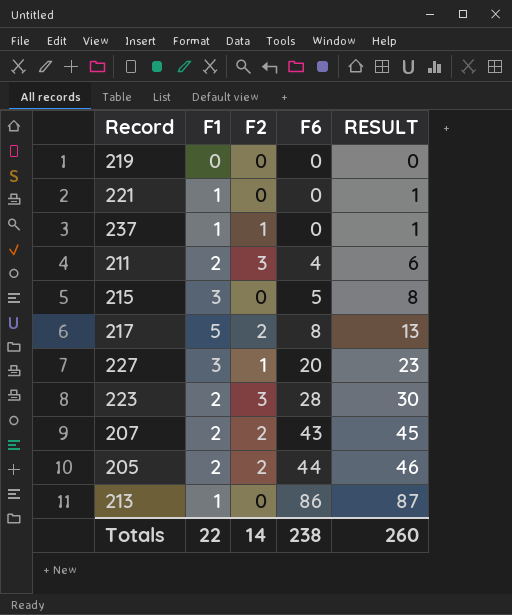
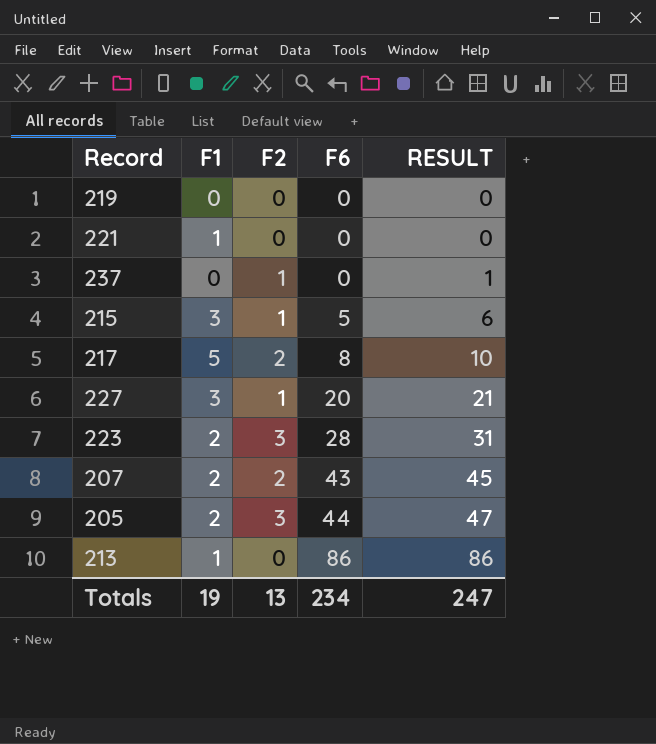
column RESULT | formula: [F1] + [F6] -> [F2] + [F6]
row 211: 2 | 3 | 4 | 6 -> none
237 | F1: 1 -> 0
215 | F2: 0 -> 1
205 | F2: 2 -> 3
Totals | F1: 22 -> 19
Totals | F2: 14 -> 13
Totals | F6: 238 -> 234
Totals | RESULT: 260 -> 247

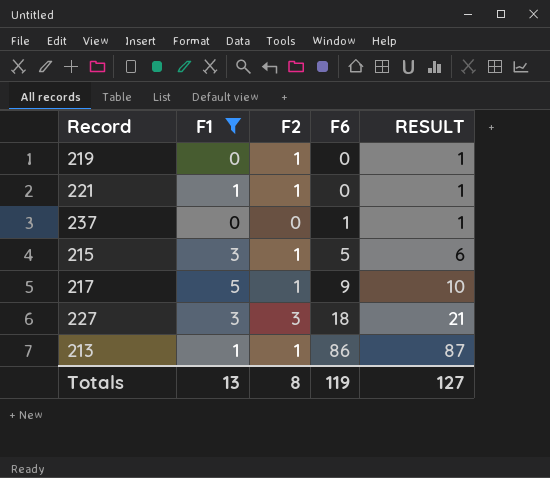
filter: none -> F1 != 2
219 | F2: 0 -> 1
219 | RESULT: 0 -> 1
221 | F2: 0 -> 1
221 | RESULT: 0 -> 1
237 | F2: 1 -> 0
237 | F6: 0 -> 1
217 | F2: 2 -> 1
217 | F6: 8 -> 9
227 | F2: 1 -> 3
227 | F6: 20 -> 18
213 | F2: 0 -> 1
213 | RESULT: 86 -> 87
Totals | F1: 19 -> 13
Totals | F2: 13 -> 8
Totals | F6: 234 -> 119
Totals | RESULT: 247 -> 127

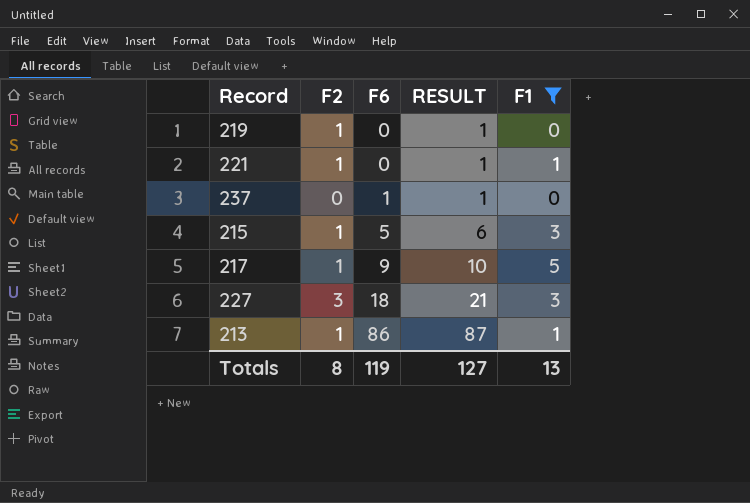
column F1 | position: 2 -> 5

